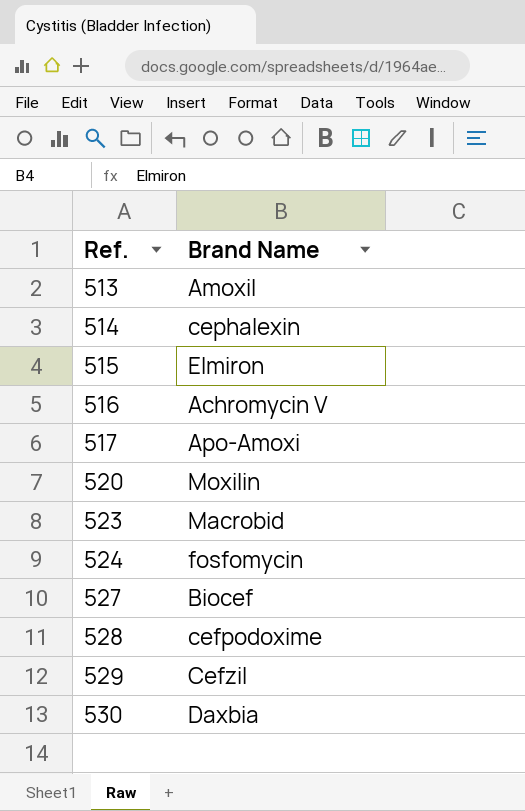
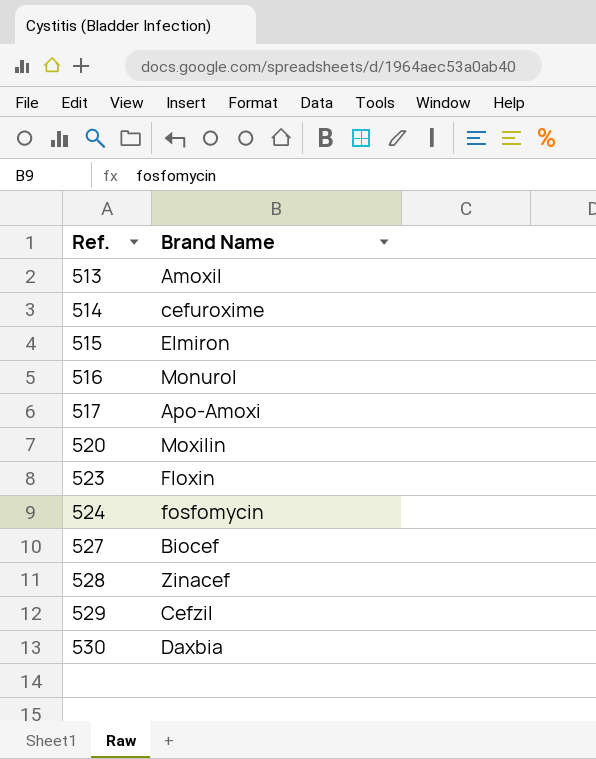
514 | Brand Name: cephalexin -> cefuroxime
516 | Brand Name: Achromycin V -> Monurol
523 | Brand Name: Macrobid -> Floxin
528 | Brand Name: cefpodoxime -> Zinacef

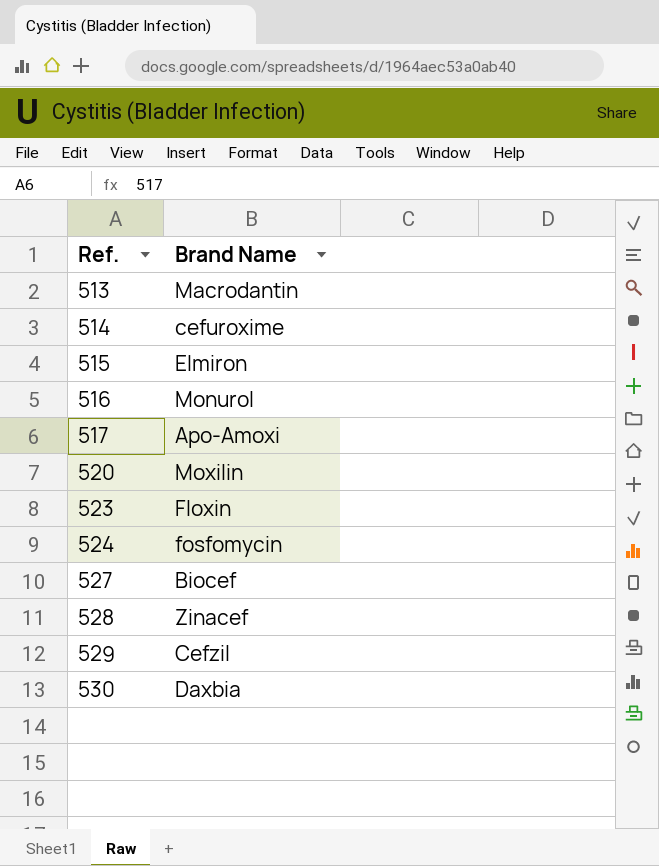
513 | Brand Name: Amoxil -> Macrodantin

